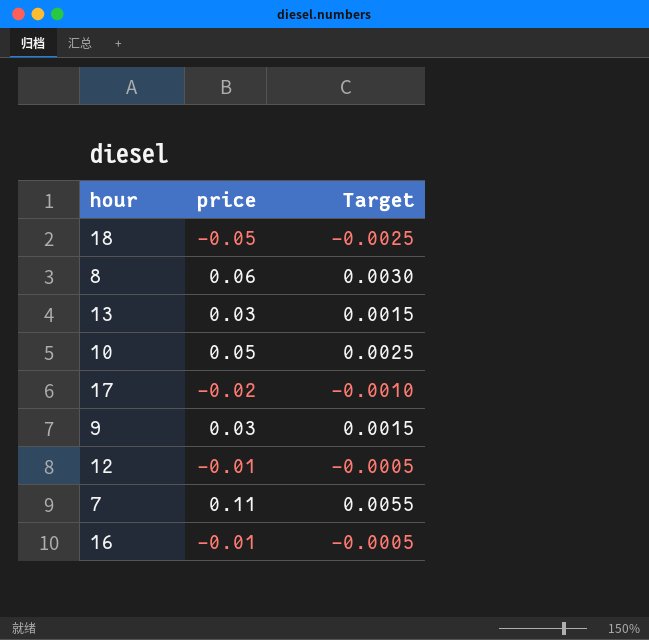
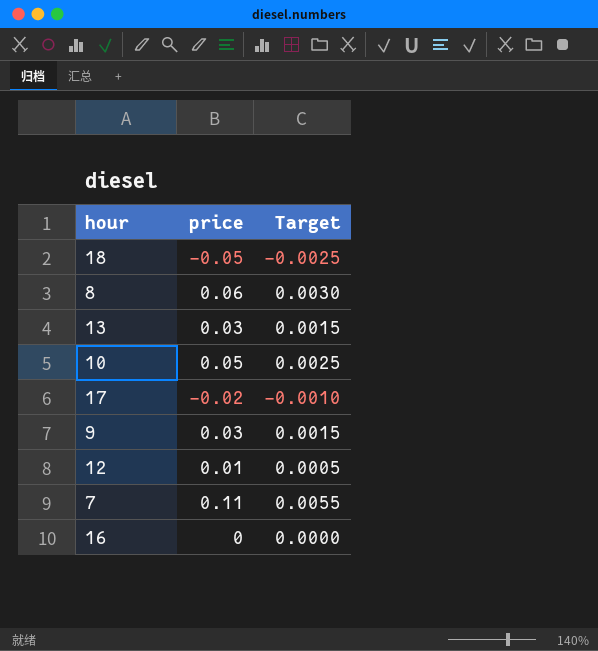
12 | price: -0.01 -> 0.01
12 | Target: -0.0005 -> 0.0005
16 | price: -0.01 -> 0
16 | Target: -0.0005 -> 0.0000

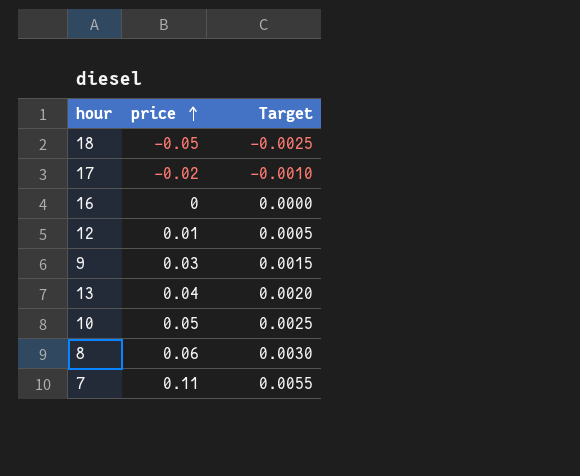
row order: none -> price ascending
13 | price: 0.03 -> 0.04
13 | Target: 0.0015 -> 0.0020

